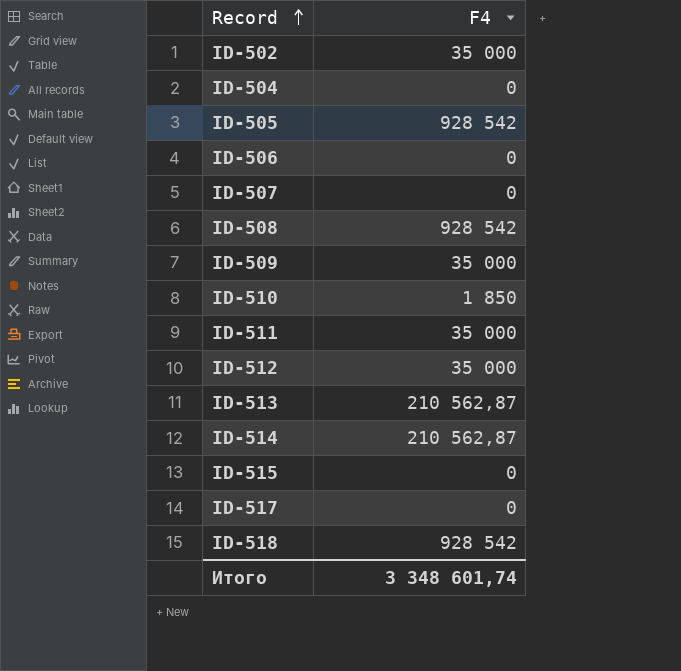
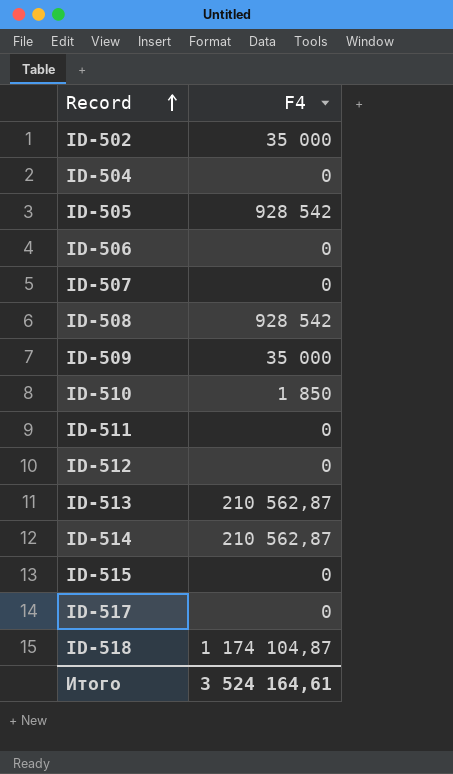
ID-511 | F4: 35 000 -> 0
ID-512 | F4: 35 000 -> 0
ID-518 | F4: 928 542 -> 1 174 104,87
Итого | F4: 3 348 601,74 -> 3 524 164,61

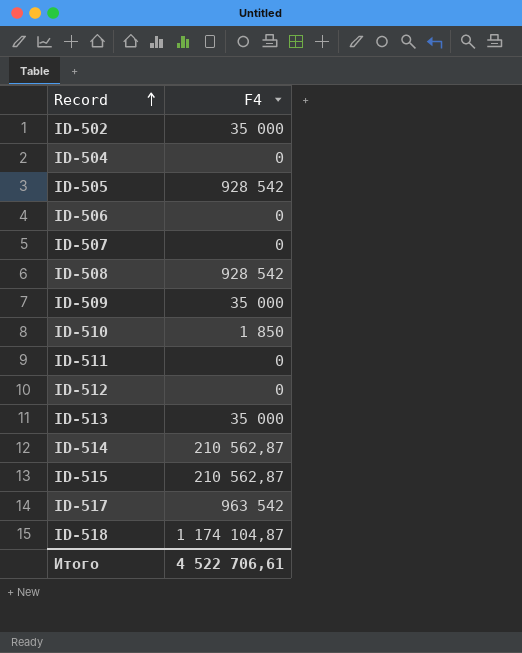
ID-513 | F4: 210 562,87 -> 35 000
ID-515 | F4: 0 -> 210 562,87
ID-517 | F4: 0 -> 963 542
Итого | F4: 3 524 164,61 -> 4 522 706,61

